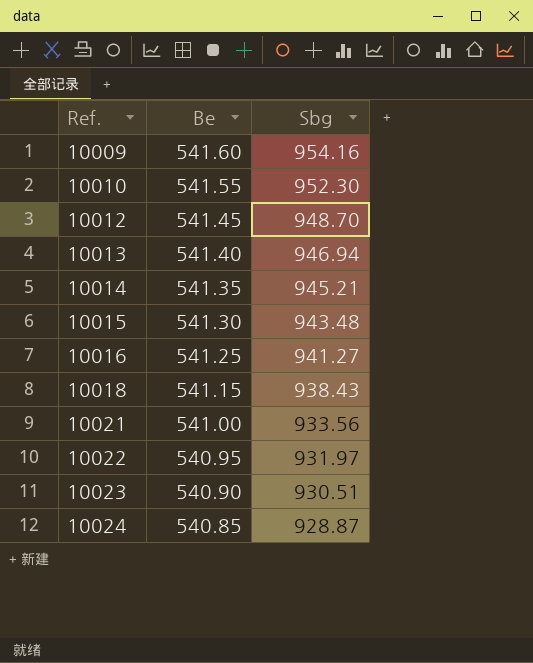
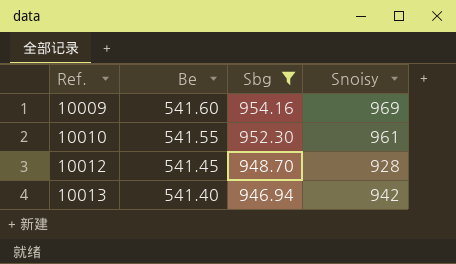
filter: none -> Sbg >= 946.94
column Snoisy | position: none -> 4

